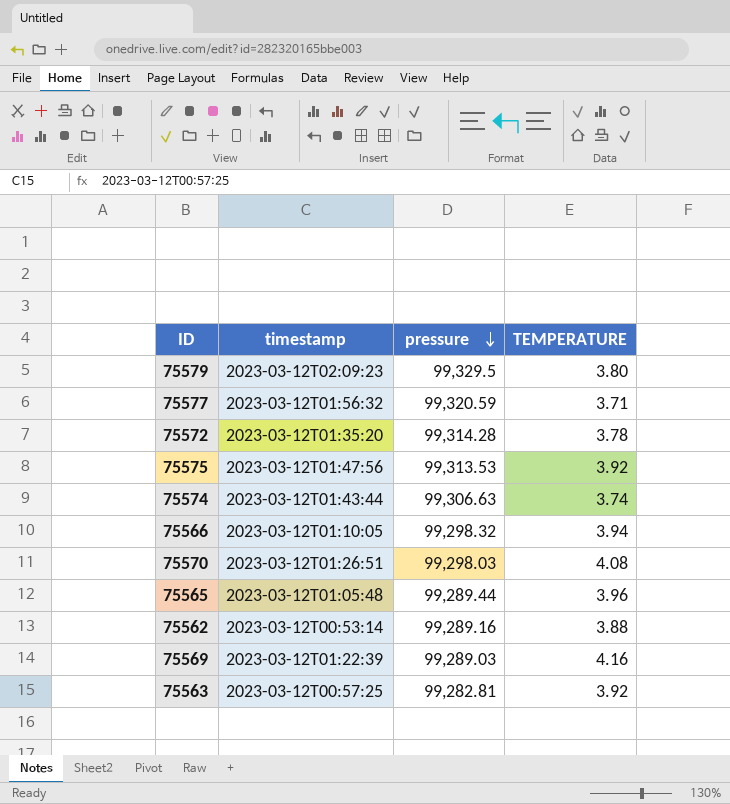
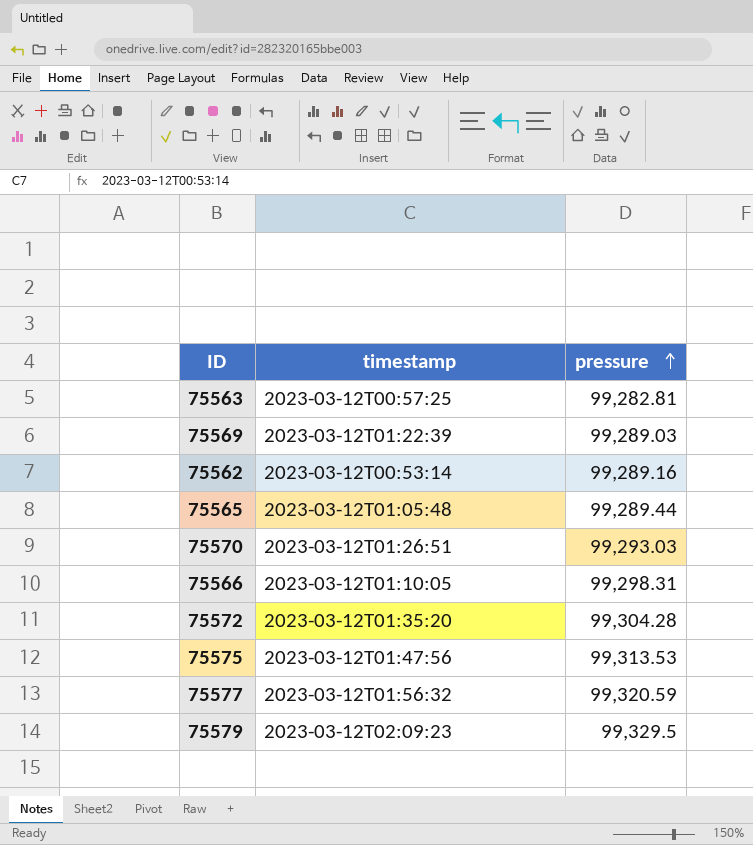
row order: pressure descending -> pressure ascending
column TEMPERATURE | position: 4 -> none
row 75574: 2023-03-12T01:43:44 | 99,306.63 | 3.74 -> none
75570 | pressure: 99,298.03 -> 99,293.03
75566 | pressure: 99,298.32 -> 99,298.31
75572 | pressure: 99,314.28 -> 99,304.28

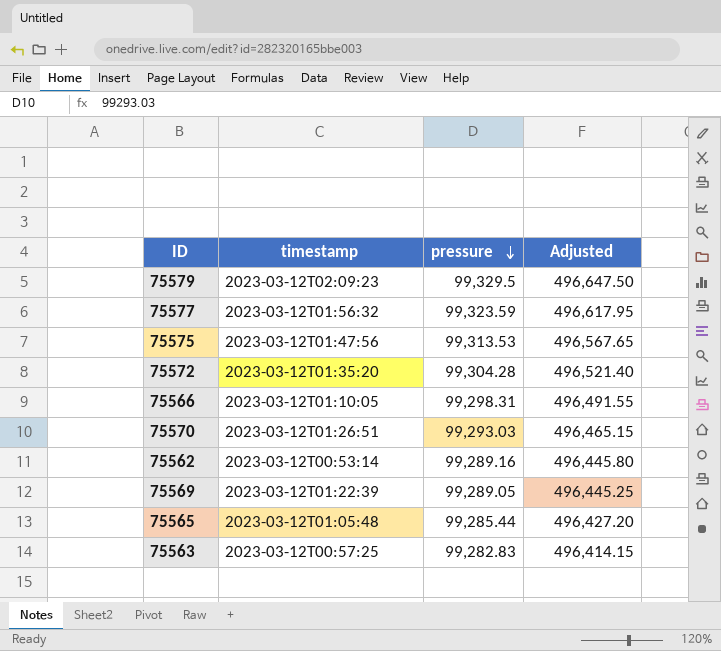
row order: pressure ascending -> pressure descending
column Adjusted | formula: none -> [pressure] * 5
75577 | pressure: 99,320.59 -> 99,323.59
75569 | pressure: 99,289.03 -> 99,289.05
75565 | pressure: 99,289.44 -> 99,285.44
75563 | pressure: 99,282.81 -> 99,282.83

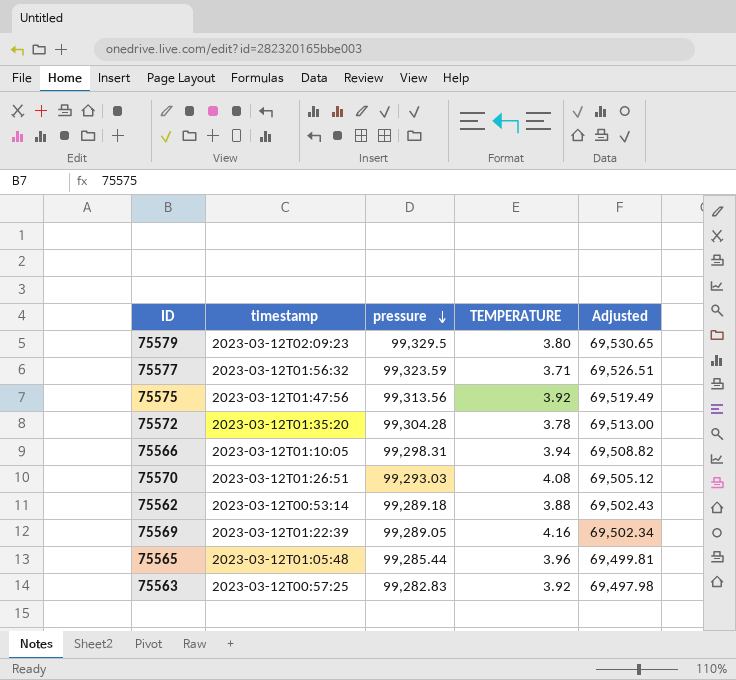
column TEMPERATURE | position: none -> 4
column Adjusted | formula: [pressure] * 5 -> [pressure] * 0.7
75575 | pressure: 99,313.53 -> 99,313.56
75562 | pressure: 99,289.16 -> 99,289.18

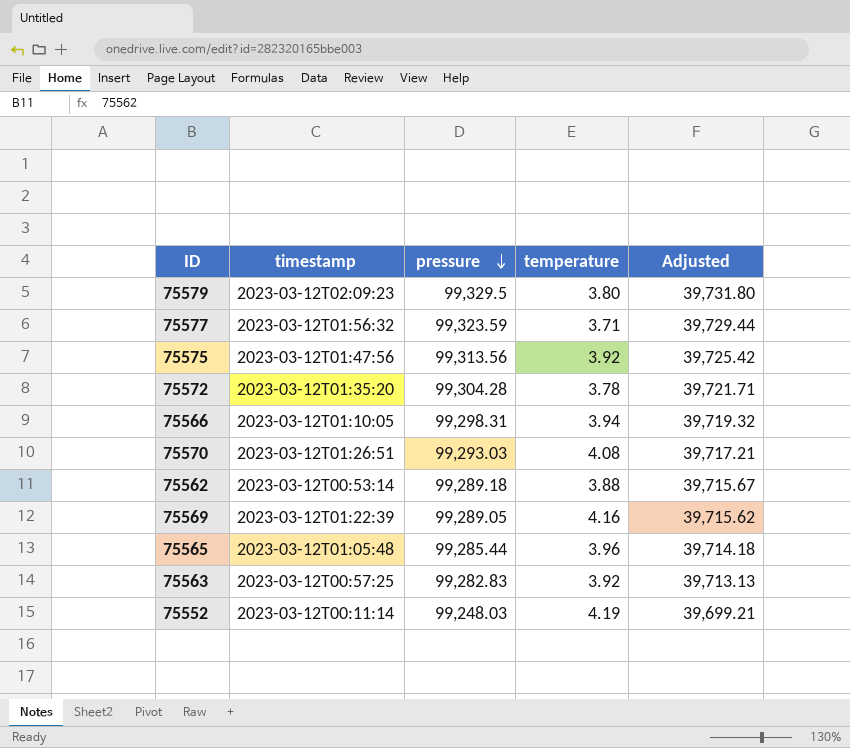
column name: TEMPERATURE -> temperature
column Adjusted | formula: [pressure] * 0.7 -> [pressure] * 0.4
row 75552: none -> 2023-03-12T00:11:14 | 99,248.03 | 4.19 | 39,699.21

